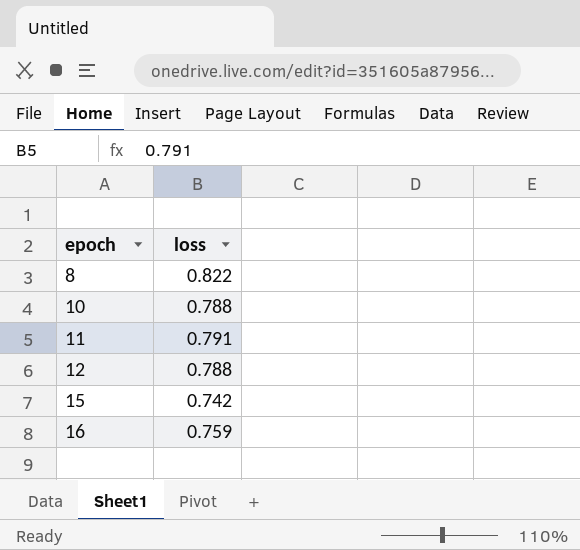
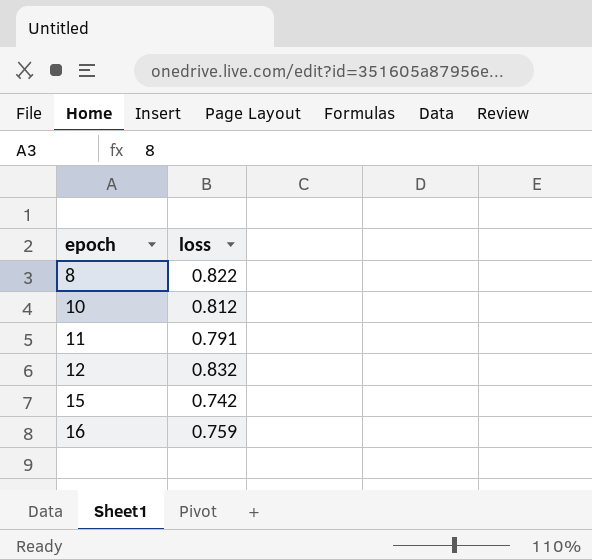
10 | loss: 0.788 -> 0.812
12 | loss: 0.788 -> 0.832

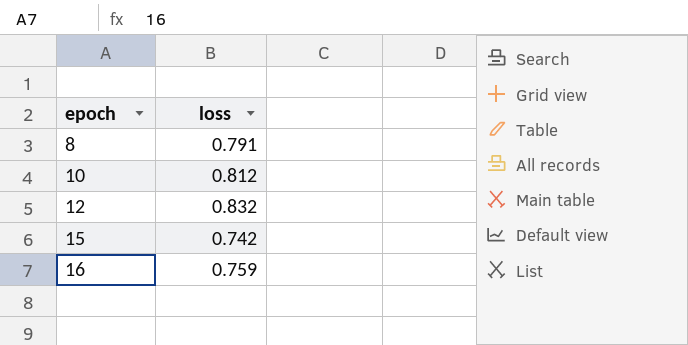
row 11: 0.791 -> none
8 | loss: 0.822 -> 0.791

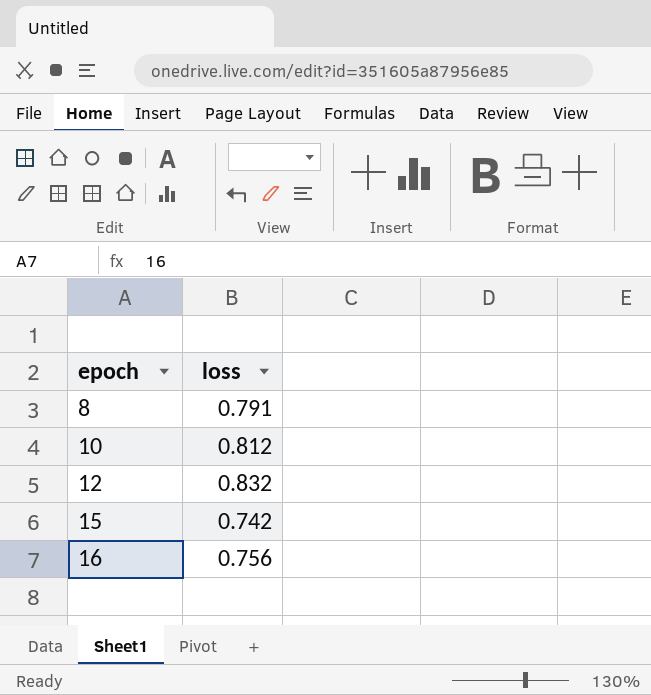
16 | loss: 0.759 -> 0.756

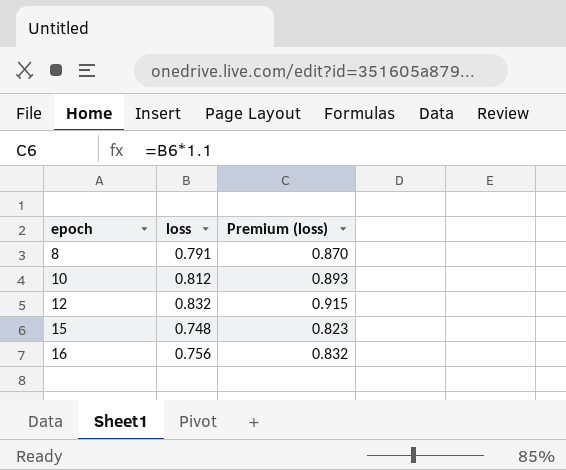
column Premium (loss) | formula: none -> [loss] * 1.1
15 | loss: 0.742 -> 0.748

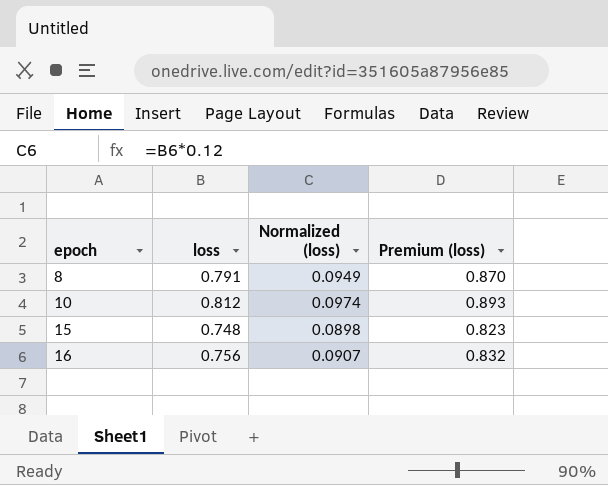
column Normalized (loss) | formula: none -> [loss] * 0.12
row 12: 0.832 | 0.915 -> none

